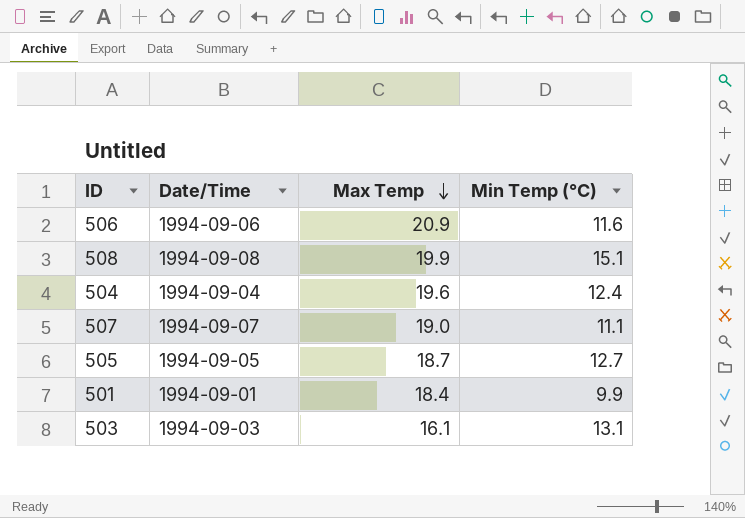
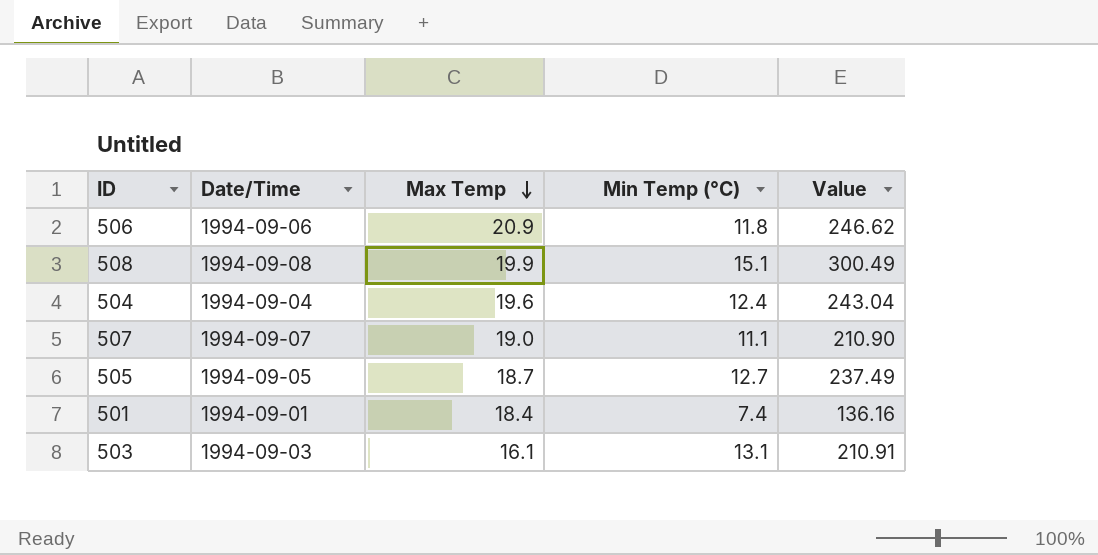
column Value | formula: none -> [Max Temp] * [Min Temp (°C)]
506 | Min Temp (°C): 11.6 -> 11.8
501 | Min Temp (°C): 9.9 -> 7.4

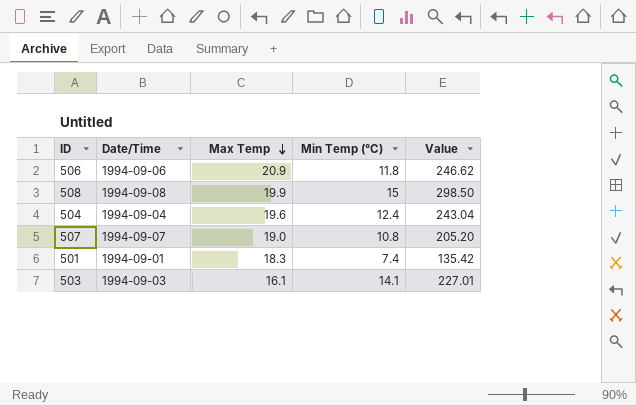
row 505: 1994-09-05 | 18.7 | 12.7 | 237.49 -> none
508 | Min Temp (°C): 15.1 -> 15
508 | Value: 300.49 -> 298.50
507 | Min Temp (°C): 11.1 -> 10.8
507 | Value: 210.90 -> 205.20
501 | Max Temp: 18.4 -> 18.3
501 | Value: 136.16 -> 135.42
503 | Min Temp (°C): 13.1 -> 14.1
503 | Value: 210.91 -> 227.01

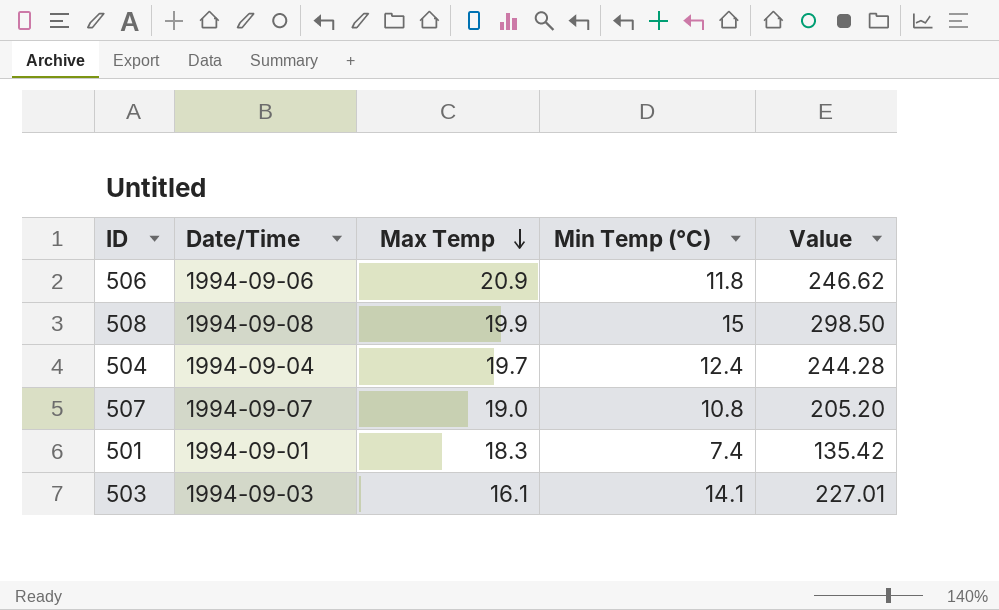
504 | Max Temp: 19.6 -> 19.7
504 | Value: 243.04 -> 244.28

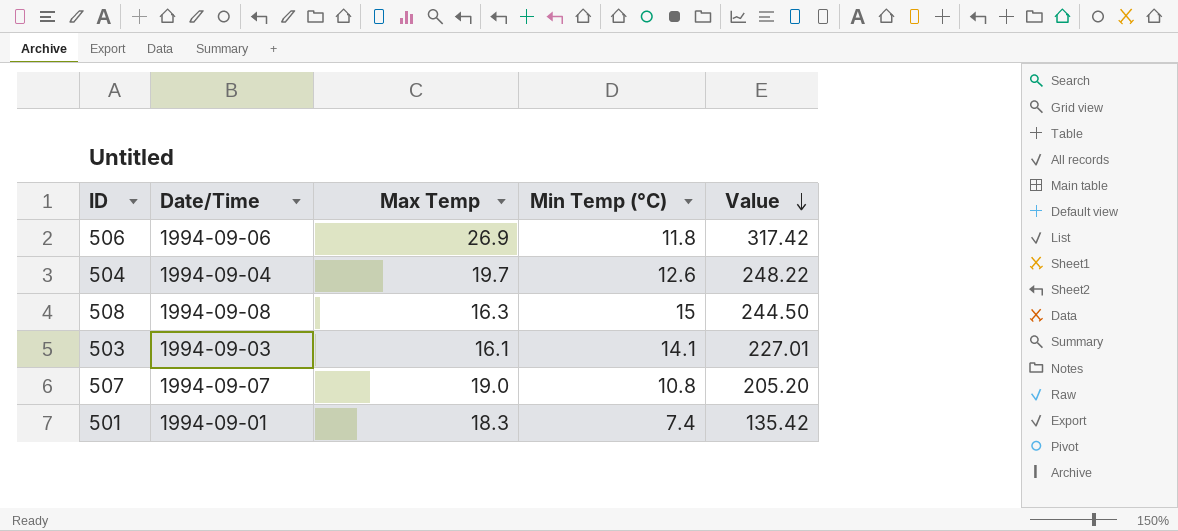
row order: Max Temp descending -> Value descending
506 | Max Temp: 20.9 -> 26.9
506 | Value: 246.62 -> 317.42
504 | Min Temp (°C): 12.4 -> 12.6
504 | Value: 244.28 -> 248.22
508 | Max Temp: 19.9 -> 16.3
508 | Value: 298.50 -> 244.50

